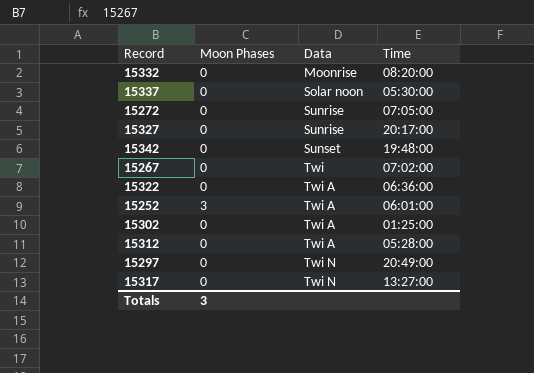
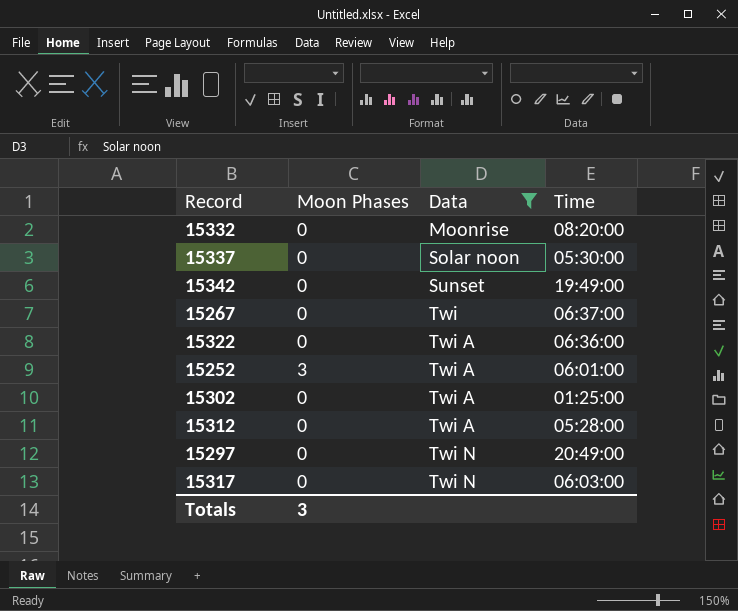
filter: none -> Data != Sunrise
15342 | Time: 19:48:00 -> 19:49:00
15267 | Time: 07:02:00 -> 06:37:00
15317 | Time: 13:27:00 -> 06:03:00

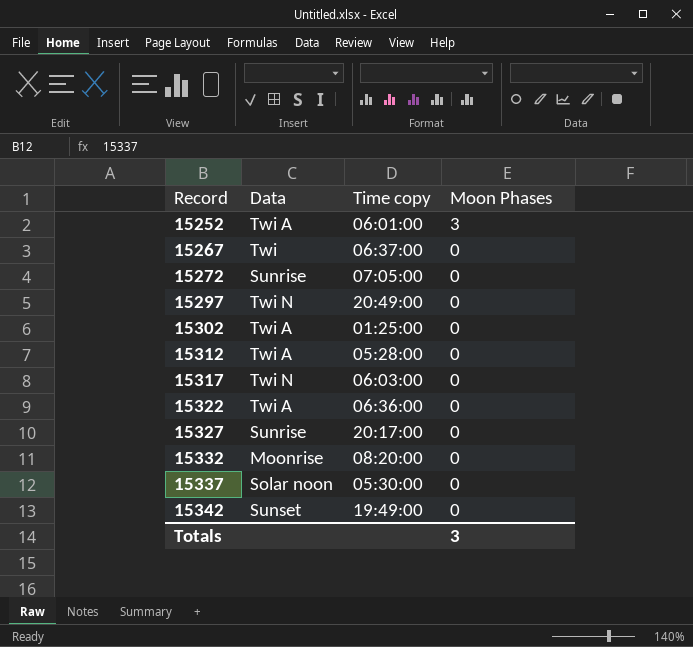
filter: Data != Sunrise -> none
row order: Data ascending -> Record ascending
column name: Time -> Time copy
column Moon Phases | position: 2 -> 4

